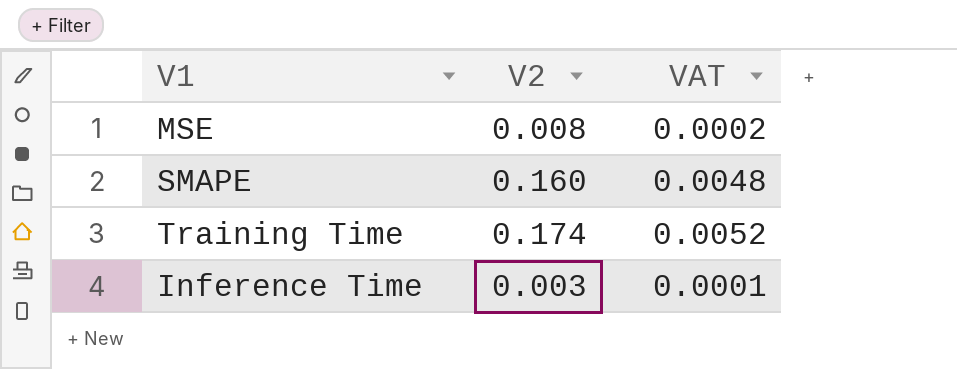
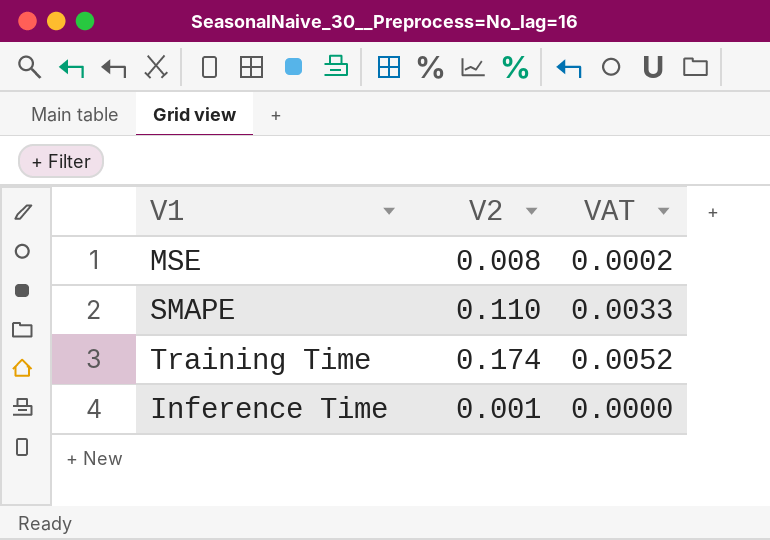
SMAPE | V2: 0.160 -> 0.110
SMAPE | VAT: 0.0048 -> 0.0033
Inference Time | V2: 0.003 -> 0.001
Inference Time | VAT: 0.0001 -> 0.0000

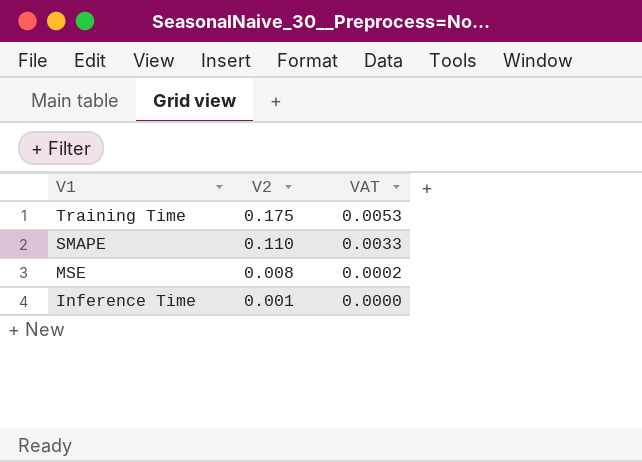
row order: none -> V1 descending
Training Time | V2: 0.174 -> 0.175
Training Time | VAT: 0.0052 -> 0.0053

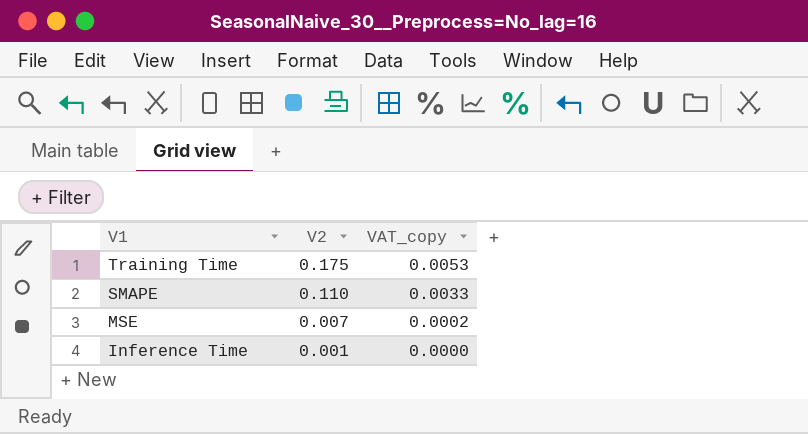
column name: VAT -> VAT_copy
MSE | V2: 0.008 -> 0.007

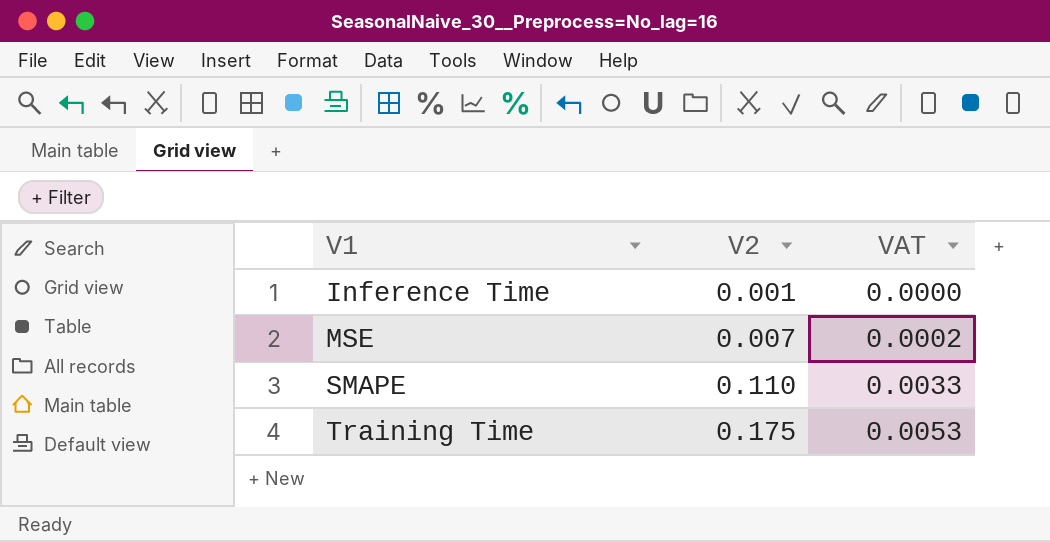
row order: V1 descending -> V1 ascending
column name: VAT_copy -> VAT

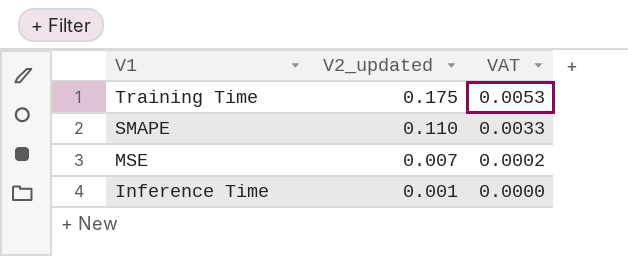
row order: V1 ascending -> V1 descending
column name: V2 -> V2_updated

